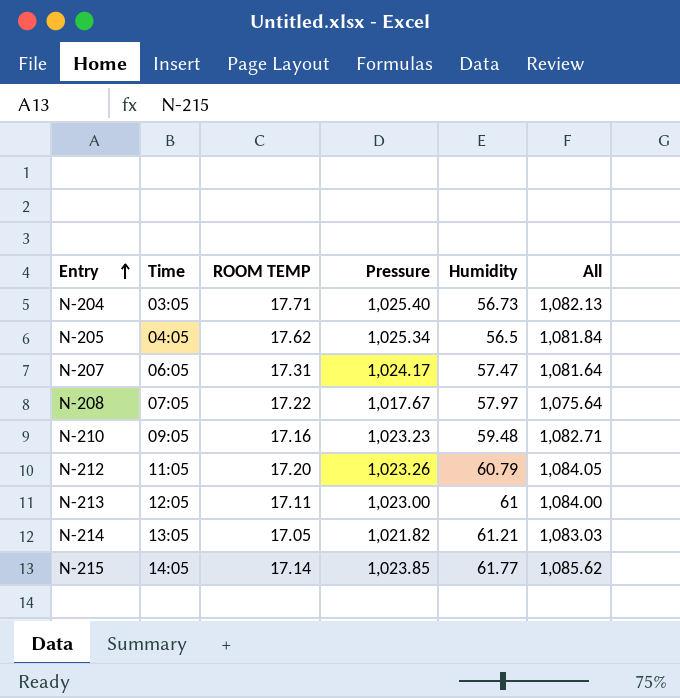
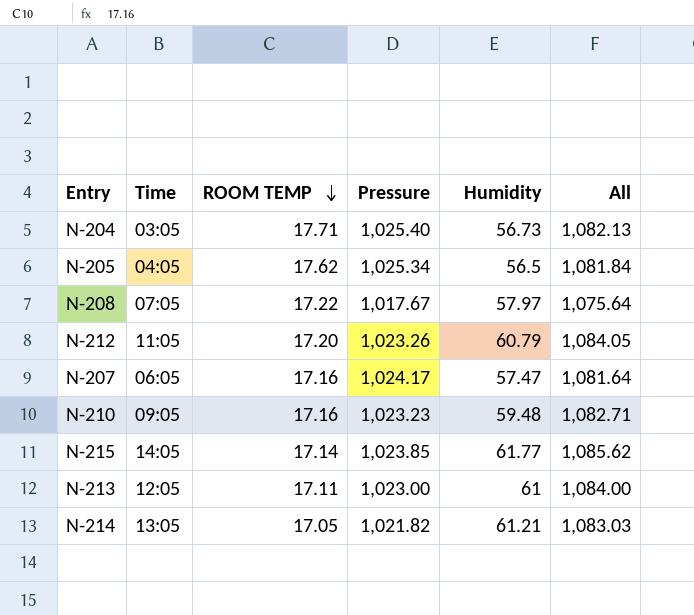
row order: Entry ascending -> ROOM TEMP descending
N-207 | ROOM TEMP: 17.31 -> 17.16

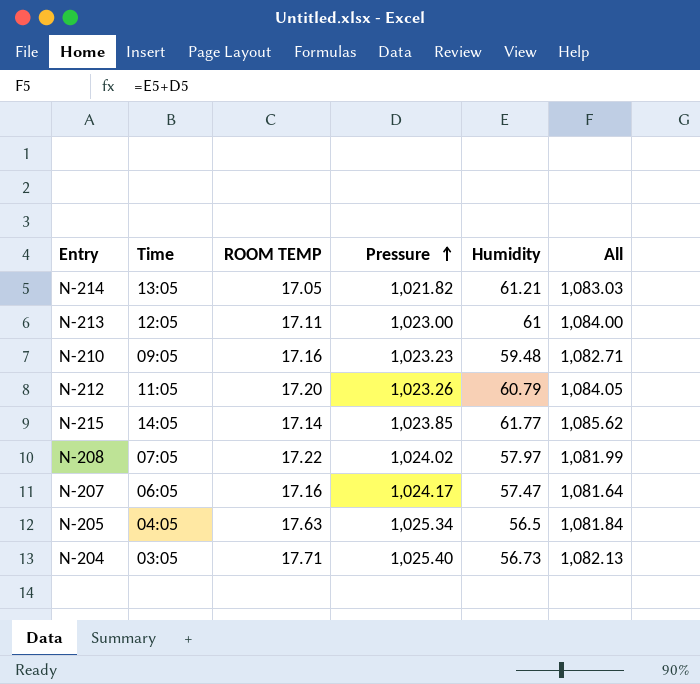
row order: ROOM TEMP descending -> Pressure ascending
N-208 | Pressure: 1,017.67 -> 1,024.02
N-208 | All: 1,075.64 -> 1,081.99
N-205 | ROOM TEMP: 17.62 -> 17.63

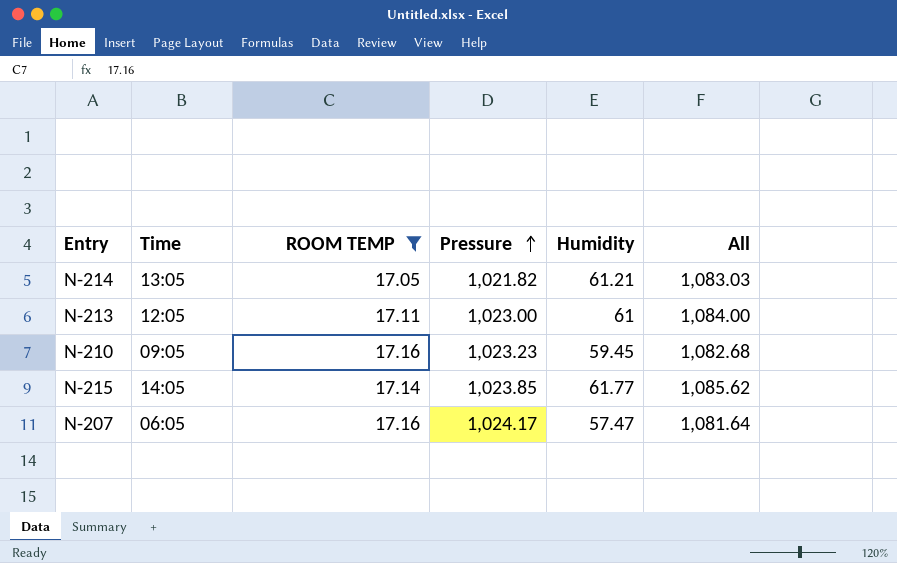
filter: none -> ROOM TEMP <= 17.16
N-210 | Humidity: 59.48 -> 59.45
N-210 | All: 1,082.71 -> 1,082.68

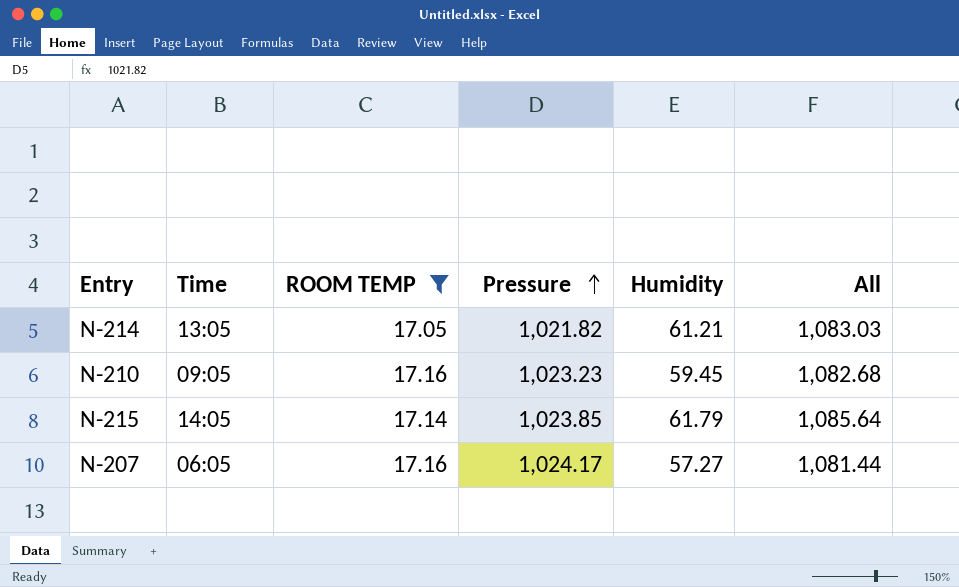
row N-213: 12:05 | 17.11 | 1,023.00 | 61 | 1,084.00 -> none
N-215 | Humidity: 61.77 -> 61.79
N-215 | All: 1,085.62 -> 1,085.64
N-207 | Humidity: 57.47 -> 57.27
N-207 | All: 1,081.64 -> 1,081.44

